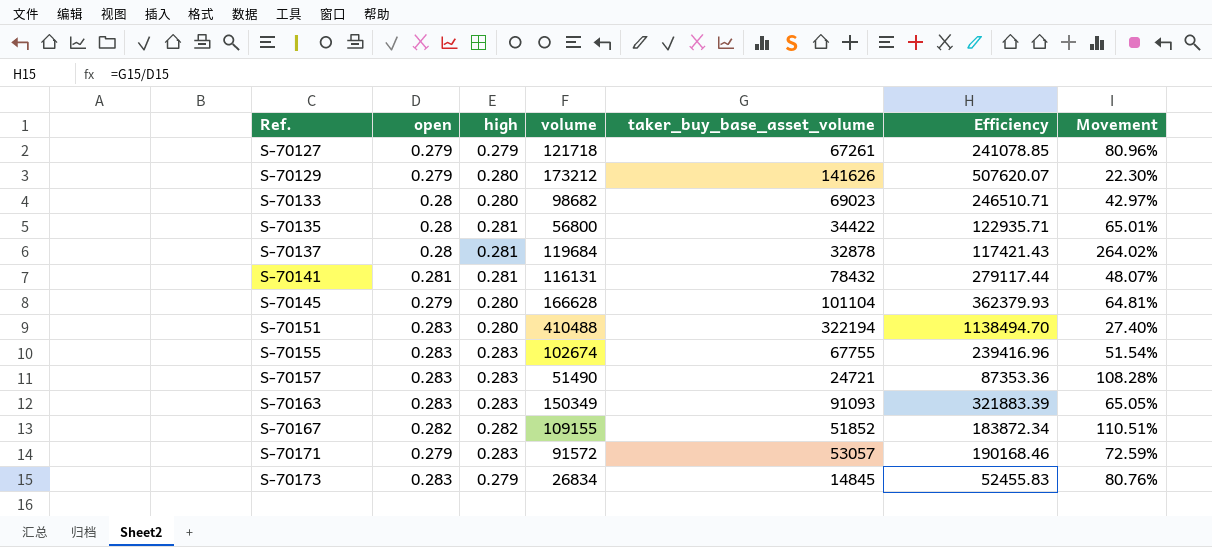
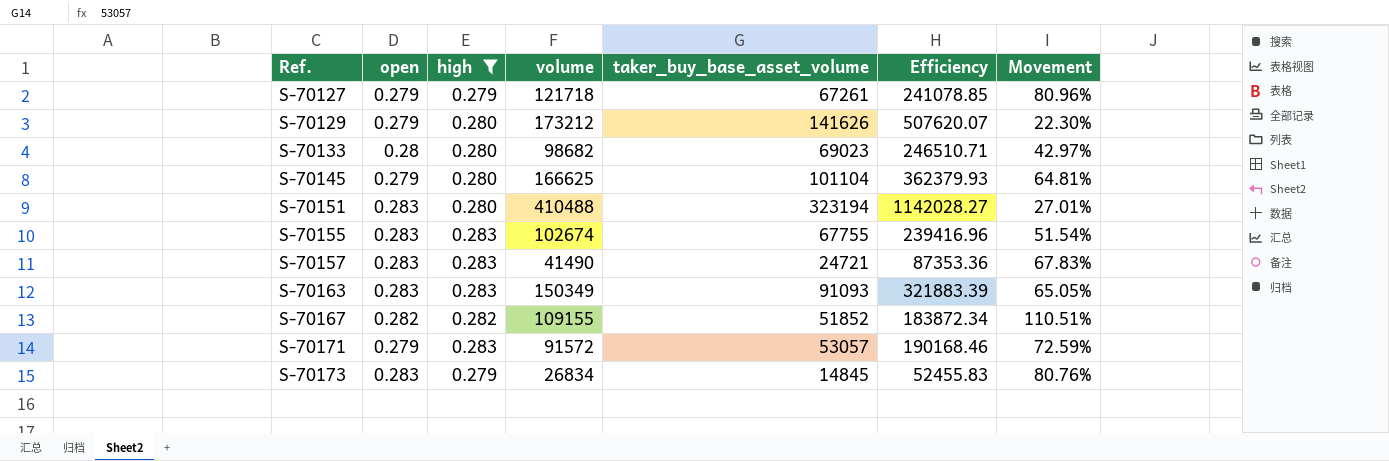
filter: none -> high != 0.281
S-70145 | volume: 166628 -> 166625
S-70151 | taker_buy_base_asset_volume: 322194 -> 323194
S-70151 | Efficiency: 1138494.70 -> 1142028.27
S-70151 | Movement: 27.40% -> 27.01%
S-70157 | volume: 51490 -> 41490
S-70157 | Movement: 108.28% -> 67.83%

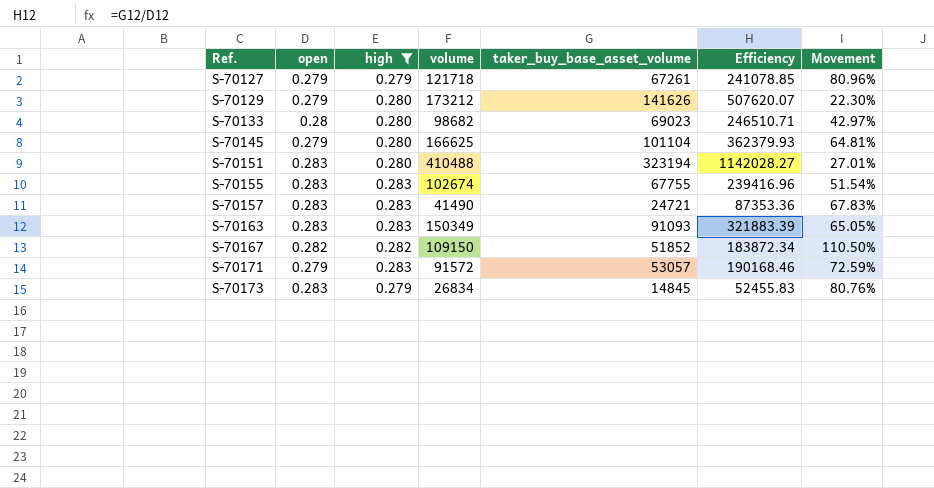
S-70167 | volume: 109155 -> 109150
S-70167 | Movement: 110.51% -> 110.50%

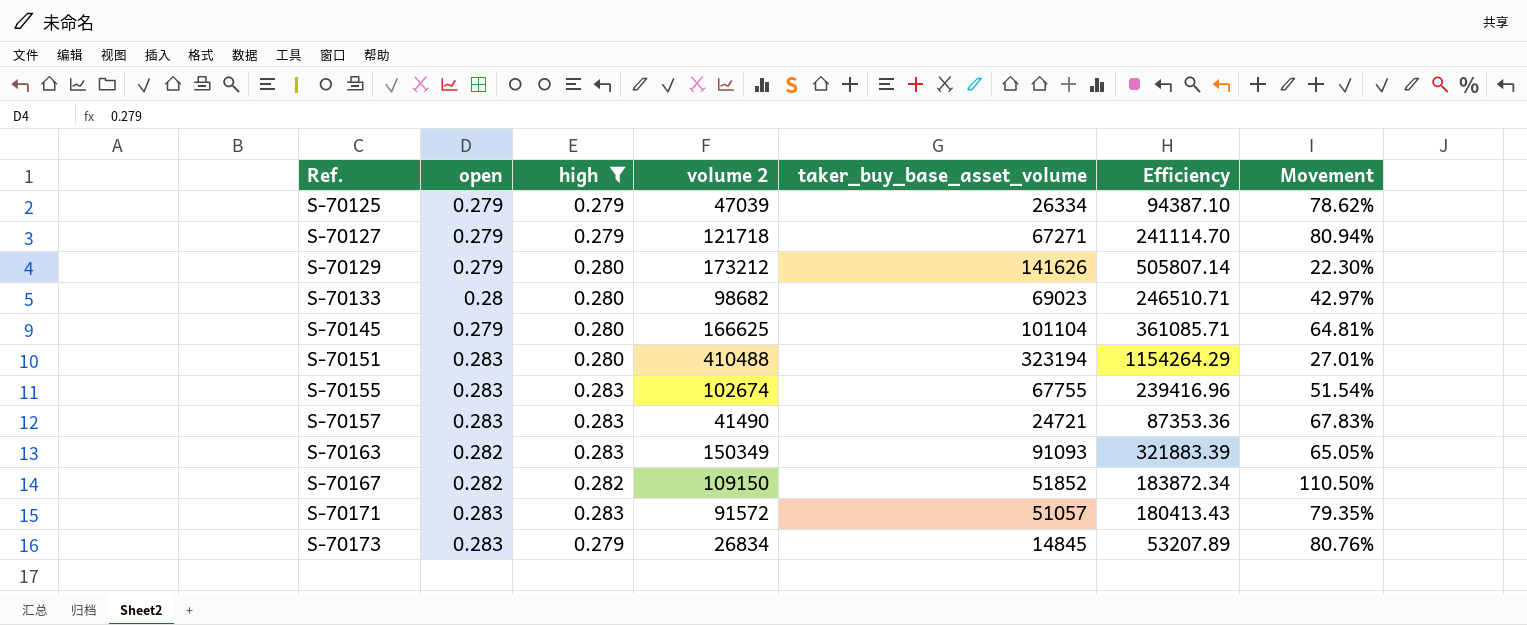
column name: volume -> volume 2
column Efficiency | formula: [taker_buy_base_asset_volume] / [open] -> [taker_buy_base_asset_volume] / [high]
row S-70125: none -> 0.279 | 0.279 | 47039 | 26334 | 94387.10 | 78.62%
S-70127 | taker_buy_base_asset_volume: 67261 -> 67271
S-70127 | Movement: 80.96% -> 80.94%
S-70163 | open: 0.283 -> 0.282
S-70171 | open: 0.279 -> 0.283
S-70171 | taker_buy_base_asset_volume: 53057 -> 51057
S-70171 | Movement: 72.59% -> 79.35%

